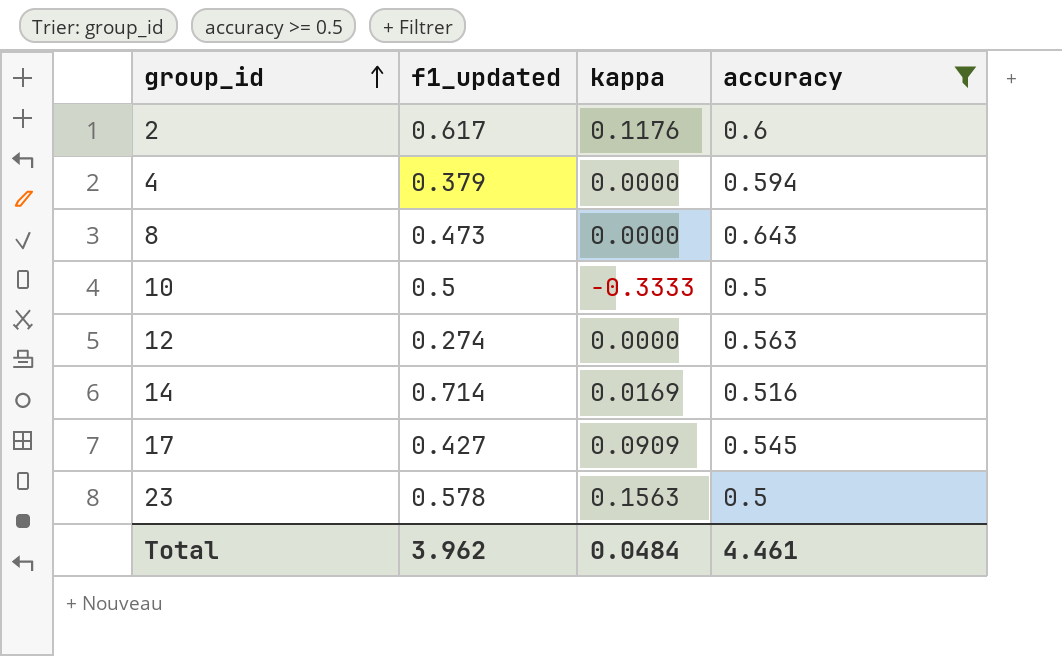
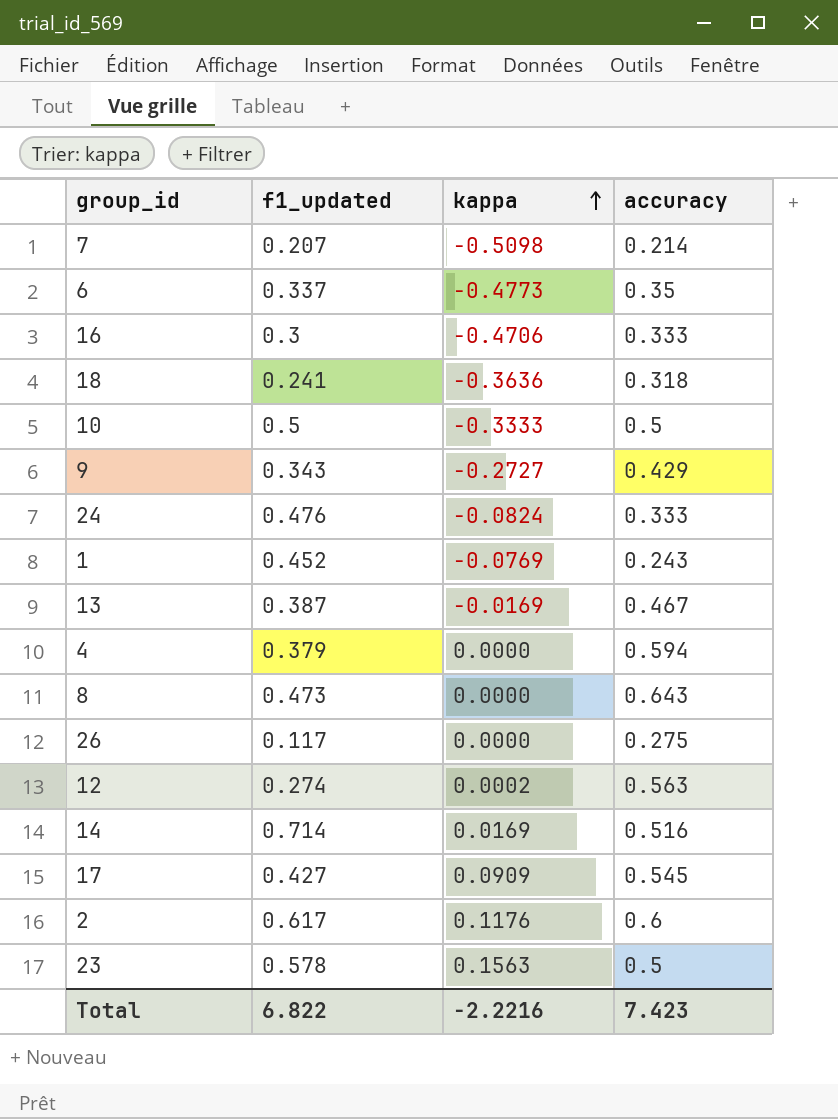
filter: accuracy >= 0.5 -> none
row order: group_id ascending -> kappa ascending
12 | kappa: 0.0000 -> 0.0002
Total | f1_updated: 3.962 -> 6.822
Total | kappa: 0.0484 -> -2.2216
Total | accuracy: 4.461 -> 7.423

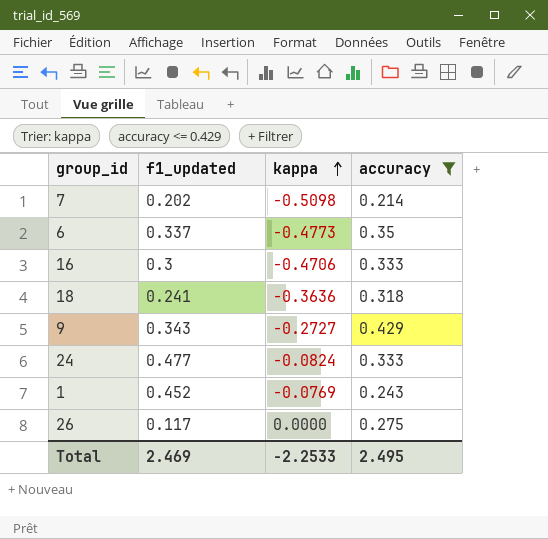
filter: none -> accuracy <= 0.429
7 | f1_updated: 0.207 -> 0.202
24 | f1_updated: 0.476 -> 0.477
Total | f1_updated: 6.822 -> 2.469
Total | kappa: -2.2216 -> -2.2533
Total | accuracy: 7.423 -> 2.495

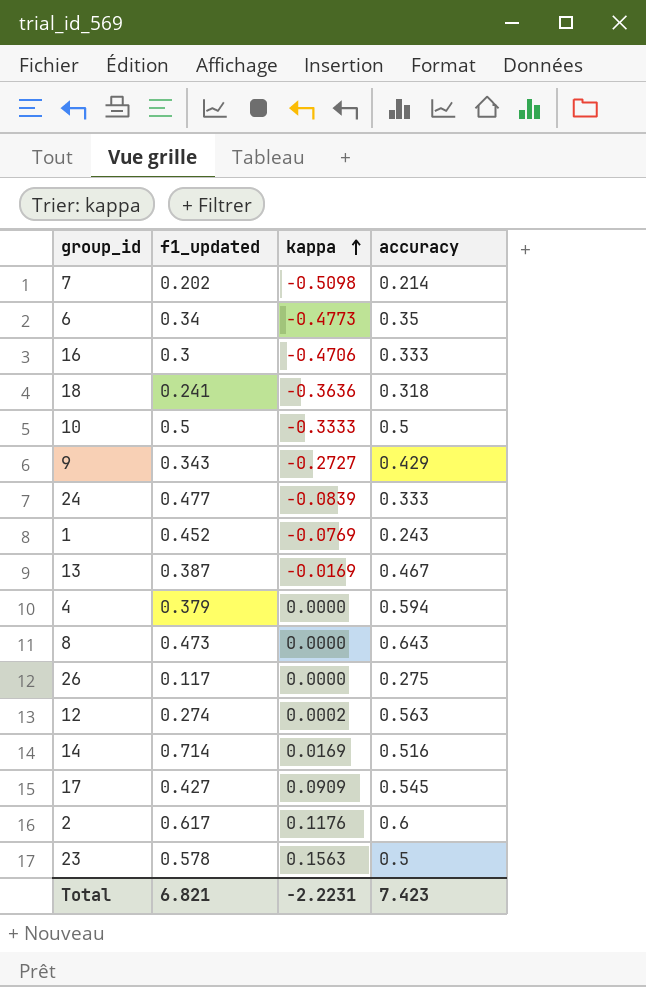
filter: accuracy <= 0.429 -> none
6 | f1_updated: 0.337 -> 0.34
24 | kappa: -0.0824 -> -0.0839
Total | f1_updated: 2.469 -> 6.821
Total | kappa: -2.2533 -> -2.2231
Total | accuracy: 2.495 -> 7.423

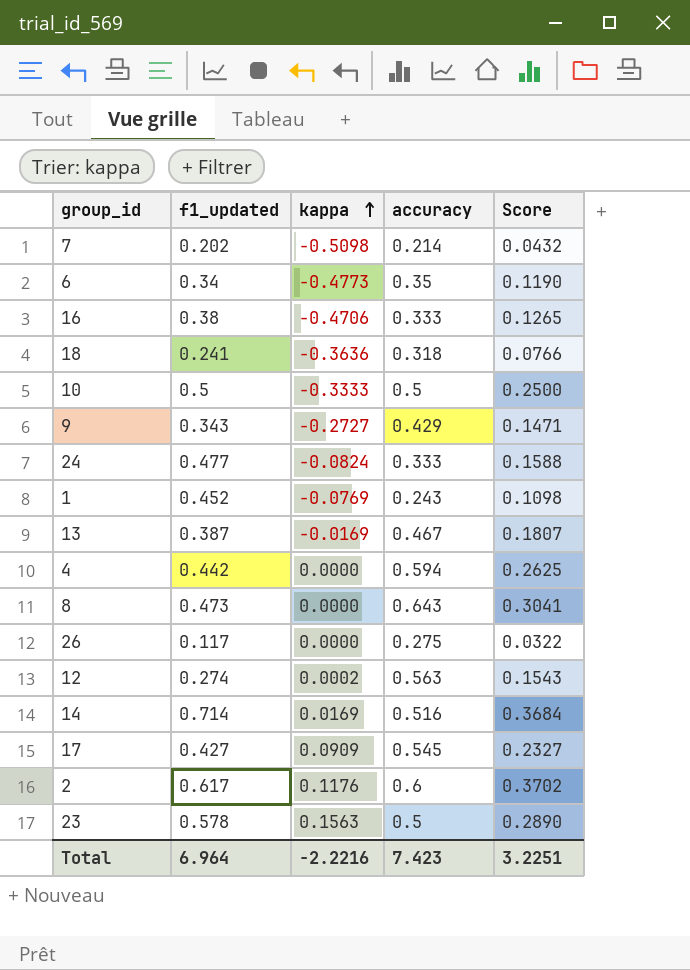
column Score | formula: none -> [f1_updated] * [accuracy]
16 | f1_updated: 0.3 -> 0.38
24 | kappa: -0.0839 -> -0.0824
4 | f1_updated: 0.379 -> 0.442
Total | f1_updated: 6.821 -> 6.964
Total | kappa: -2.2231 -> -2.2216

